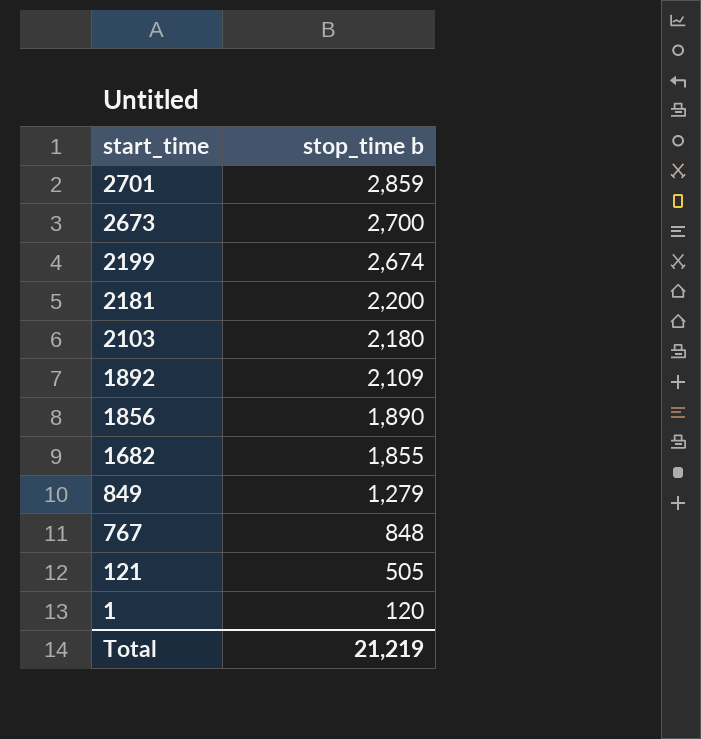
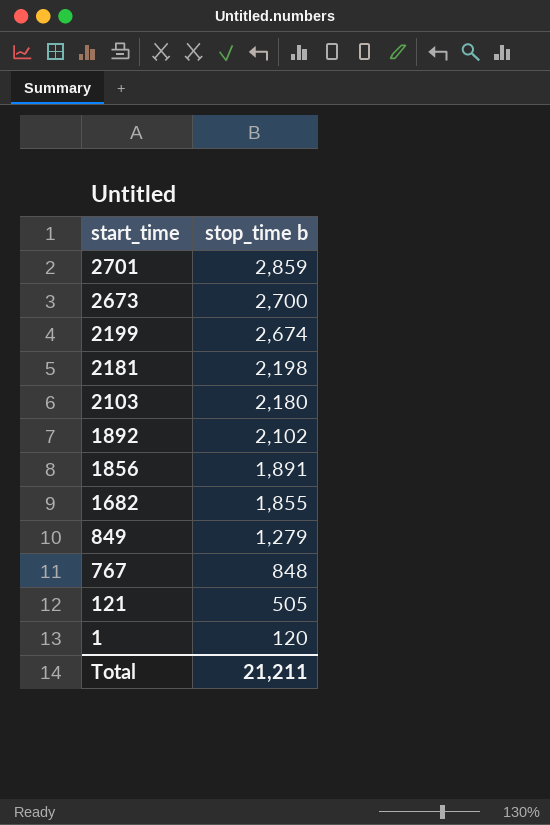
2181 | stop_time b: 2,200 -> 2,198
1892 | stop_time b: 2,109 -> 2,102
1856 | stop_time b: 1,890 -> 1,891
Total | stop_time b: 21,219 -> 21,211

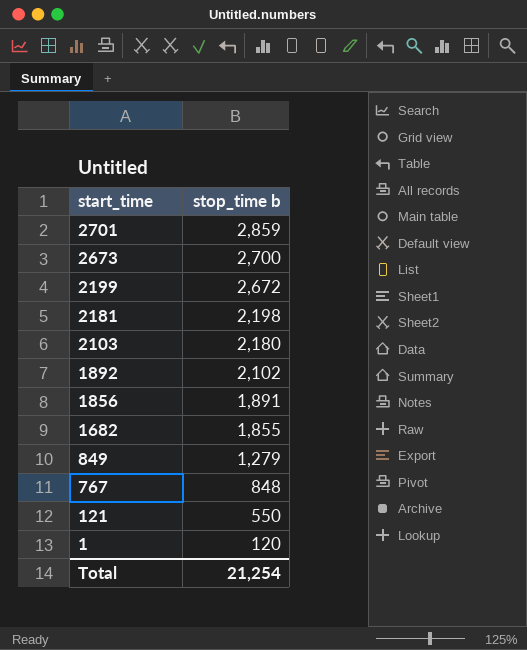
2199 | stop_time b: 2,674 -> 2,672
121 | stop_time b: 505 -> 550
Total | stop_time b: 21,211 -> 21,254

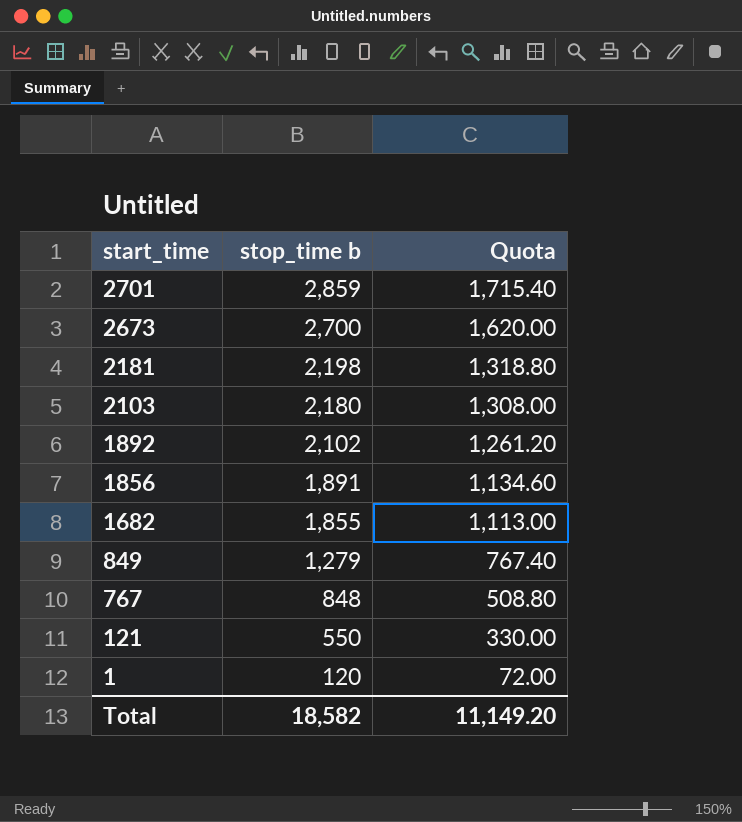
column Quota | formula: none -> [stop_time b] * 0.6
row 2199: 2,672 -> none
Total | stop_time b: 21,254 -> 18,582

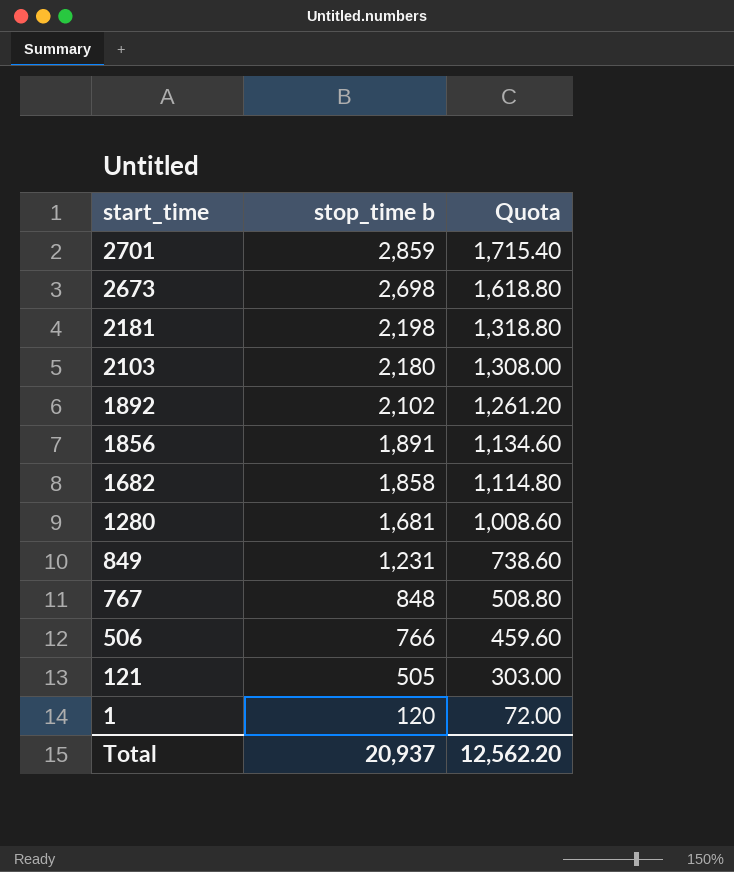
2673 | stop_time b: 2,700 -> 2,698
2673 | Quota: 1,620.00 -> 1,618.80
1682 | stop_time b: 1,855 -> 1,858
1682 | Quota: 1,113.00 -> 1,114.80
row 1280: none -> 1,681 | 1,008.60
849 | stop_time b: 1,279 -> 1,231
849 | Quota: 767.40 -> 738.60
row 506: none -> 766 | 459.60
121 | stop_time b: 550 -> 505
121 | Quota: 330.00 -> 303.00
Total | stop_time b: 18,582 -> 20,937
Total | Quota: 11,149.20 -> 12,562.20

